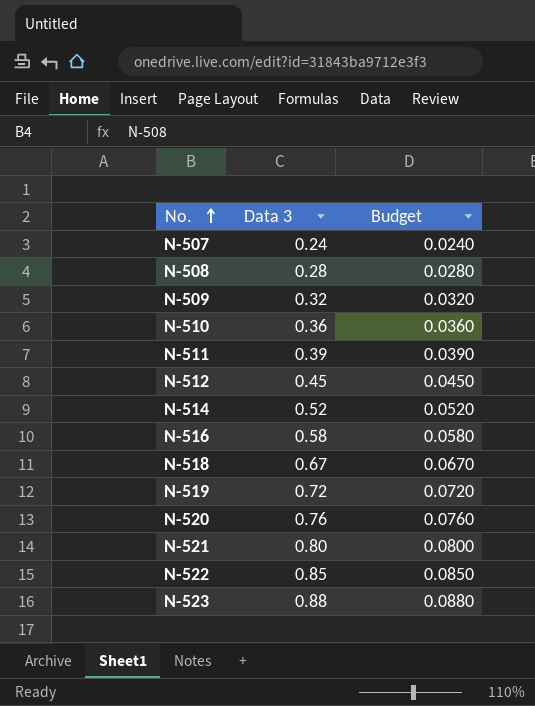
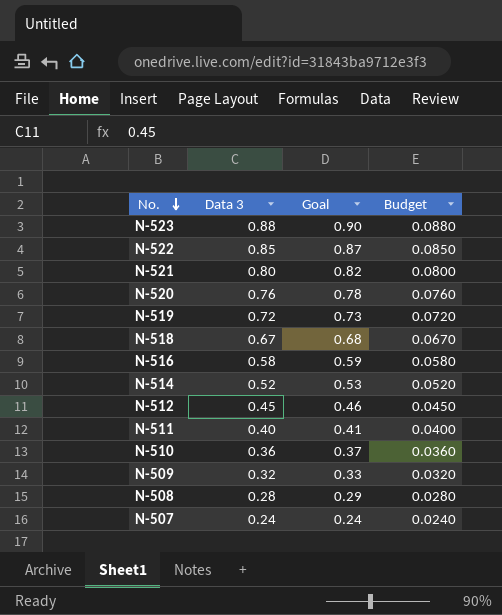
row order: No. ascending -> No. descending
column Goal | formula: none -> [Data 3] * 1.02
N-511 | Data 3: 0.39 -> 0.40
N-511 | Budget: 0.0390 -> 0.0400

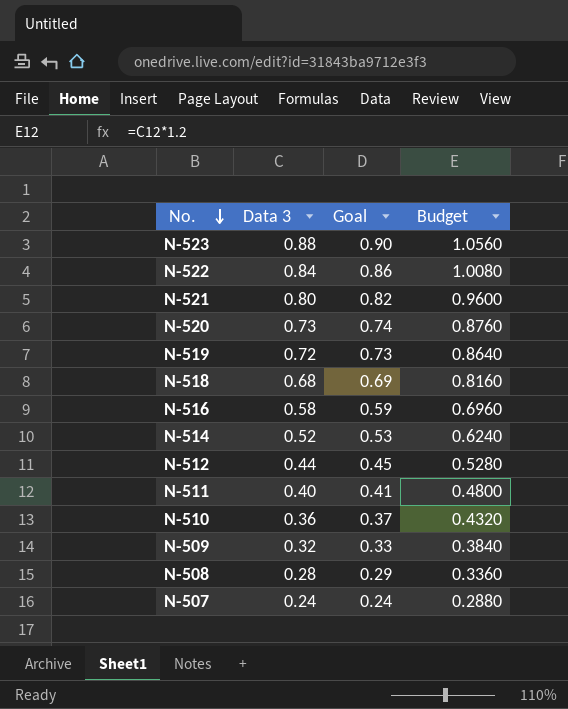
column Budget | formula: [Data 3] * 0.1 -> [Data 3] * 1.2
N-522 | Data 3: 0.85 -> 0.84
N-522 | Goal: 0.87 -> 0.86
N-520 | Data 3: 0.76 -> 0.73
N-520 | Goal: 0.78 -> 0.74
N-518 | Data 3: 0.67 -> 0.68
N-518 | Goal: 0.68 -> 0.69
N-512 | Data 3: 0.45 -> 0.44
N-512 | Goal: 0.46 -> 0.45

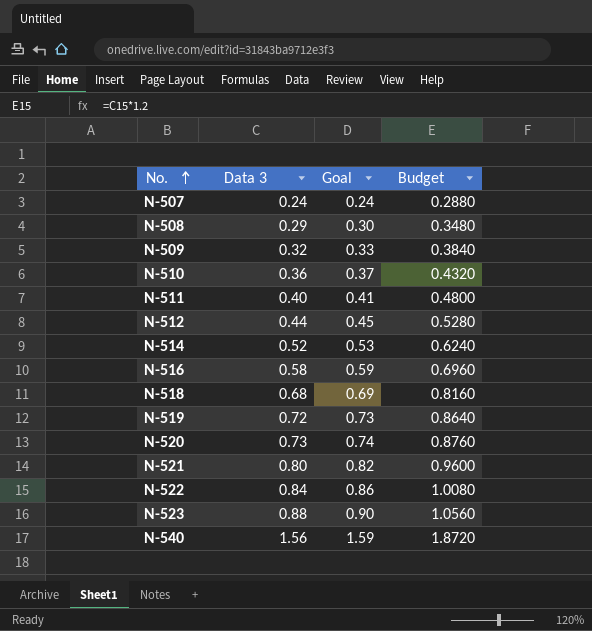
row order: No. descending -> No. ascending
N-508 | Data 3: 0.28 -> 0.29
N-508 | Goal: 0.29 -> 0.30
N-508 | Budget: 0.3360 -> 0.3480
row N-540: none -> 1.56 | 1.59 | 1.8720

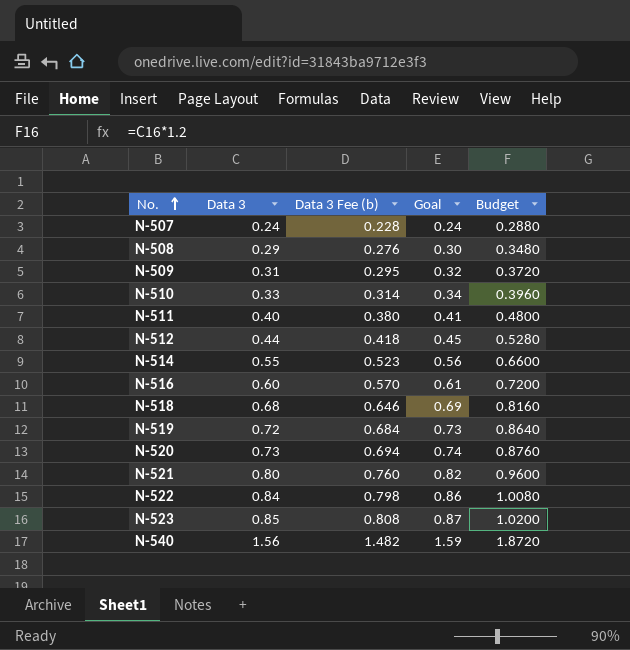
column Data 3 Fee (b) | formula: none -> [Data 3] * 0.95
N-509 | Data 3: 0.32 -> 0.31
N-509 | Goal: 0.33 -> 0.32
N-509 | Budget: 0.3840 -> 0.3720
N-510 | Data 3: 0.36 -> 0.33
N-510 | Goal: 0.37 -> 0.34
N-510 | Budget: 0.4320 -> 0.3960
N-514 | Data 3: 0.52 -> 0.55
N-514 | Goal: 0.53 -> 0.56
N-514 | Budget: 0.6240 -> 0.6600
N-516 | Data 3: 0.58 -> 0.60
N-516 | Goal: 0.59 -> 0.61
N-516 | Budget: 0.6960 -> 0.7200
N-523 | Data 3: 0.88 -> 0.85
N-523 | Goal: 0.90 -> 0.87
N-523 | Budget: 1.0560 -> 1.0200

